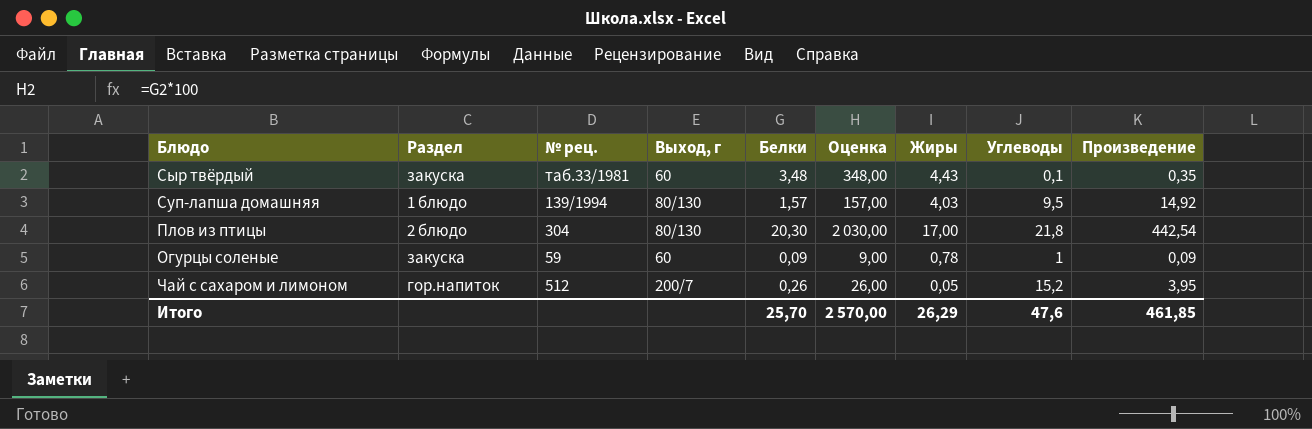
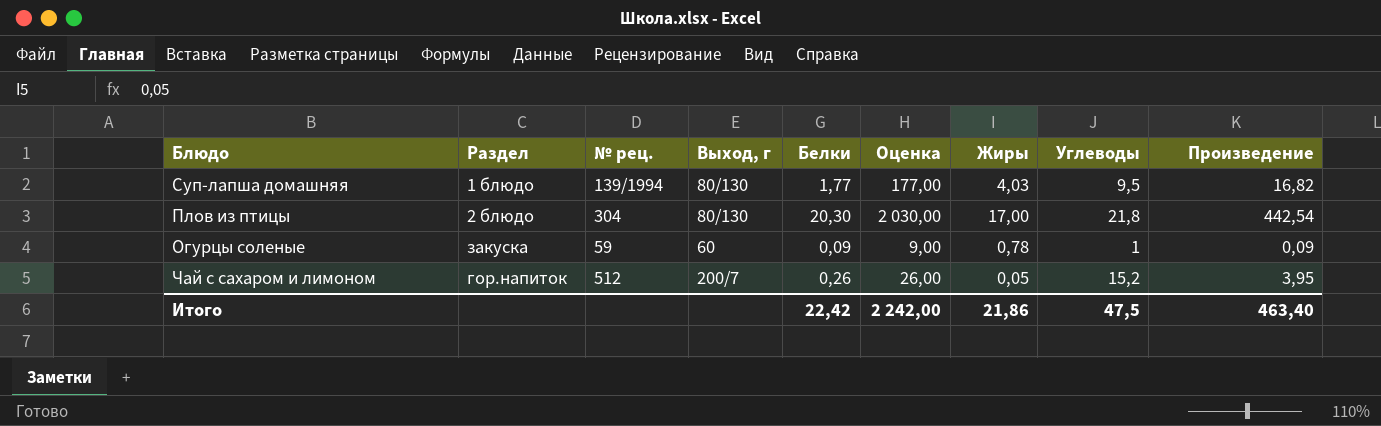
row Сыр твёрдый: закуска | таб.33/1981 | 60 | 3,48 | 348,00 | 4,43 | 0,1 | 0,35 -> none
Суп-лапша домашняя | Белки: 1,57 -> 1,77
Суп-лапша домашняя | Оценка: 157,00 -> 177,00
Суп-лапша домашняя | Произведение: 14,92 -> 16,82
Итого | Белки: 25,70 -> 22,42
Итого | Оценка: 2 570,00 -> 2 242,00
Итого | Жиры: 26,29 -> 21,86
Итого | Углеводы: 47,6 -> 47,5
Итого | Произведение: 461,85 -> 463,40

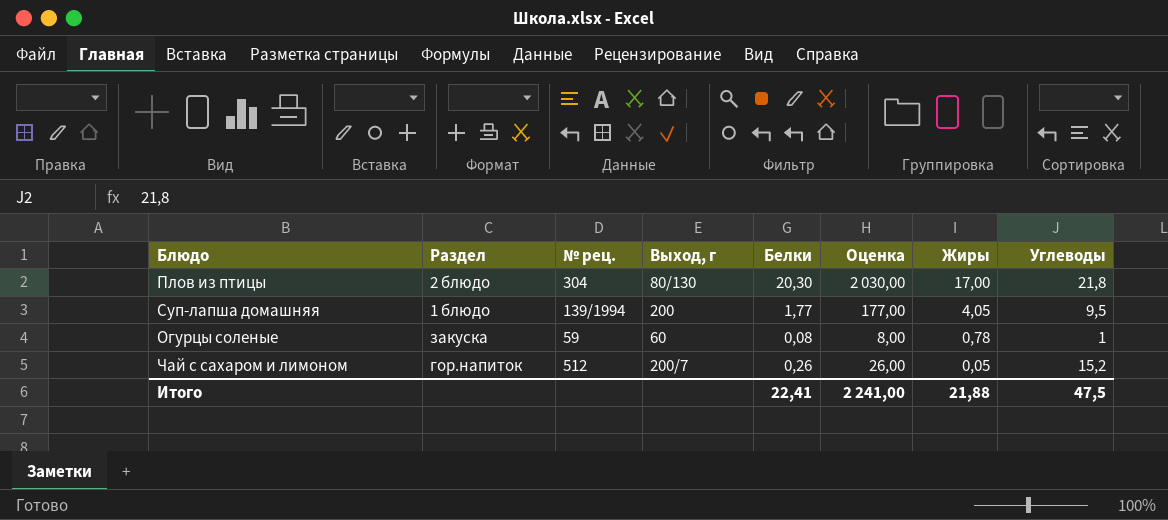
row order: none -> Жиры descending
column Произведение | formula: [Белки] * [Углеводы] -> none
Суп-лапша домашняя | Выход, г: 80/130 -> 200
Суп-лапша домашняя | Жиры: 4,03 -> 4,05
Огурцы соленые | Белки: 0,09 -> 0,08
Огурцы соленые | Оценка: 9,00 -> 8,00
Итого | Белки: 22,42 -> 22,41
Итого | Оценка: 2 242,00 -> 2 241,00
Итого | Жиры: 21,86 -> 21,88

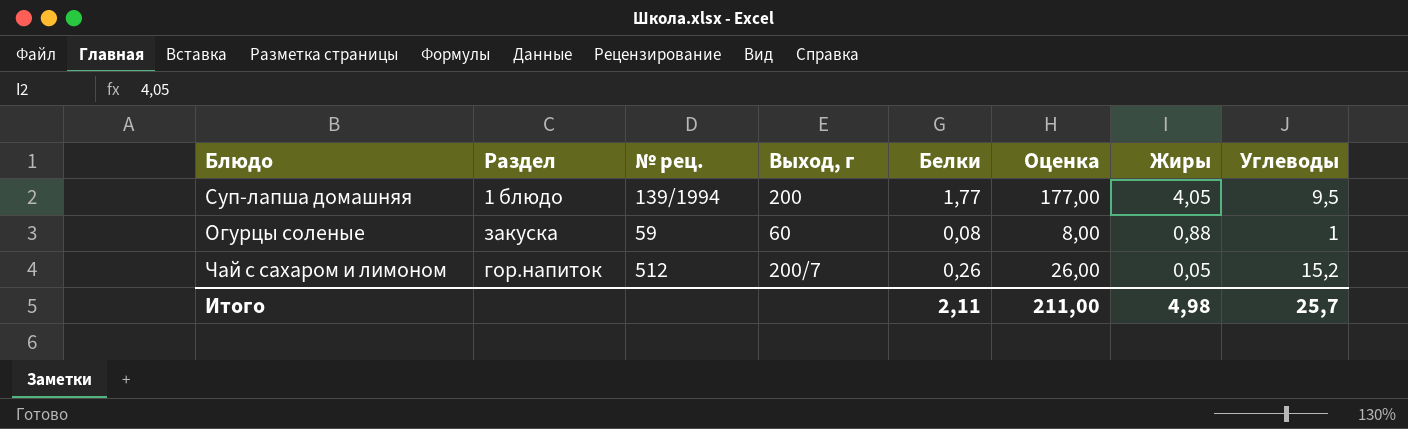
row Плов из птицы: 2 блюдо | 304 | 80/130 | 20,30 | 2 030,00 | 17,00 | 21,8 -> none
Огурцы соленые | Жиры: 0,78 -> 0,88
Итого | Белки: 22,41 -> 2,11
Итого | Оценка: 2 241,00 -> 211,00
Итого | Жиры: 21,88 -> 4,98
Итого | Углеводы: 47,5 -> 25,7

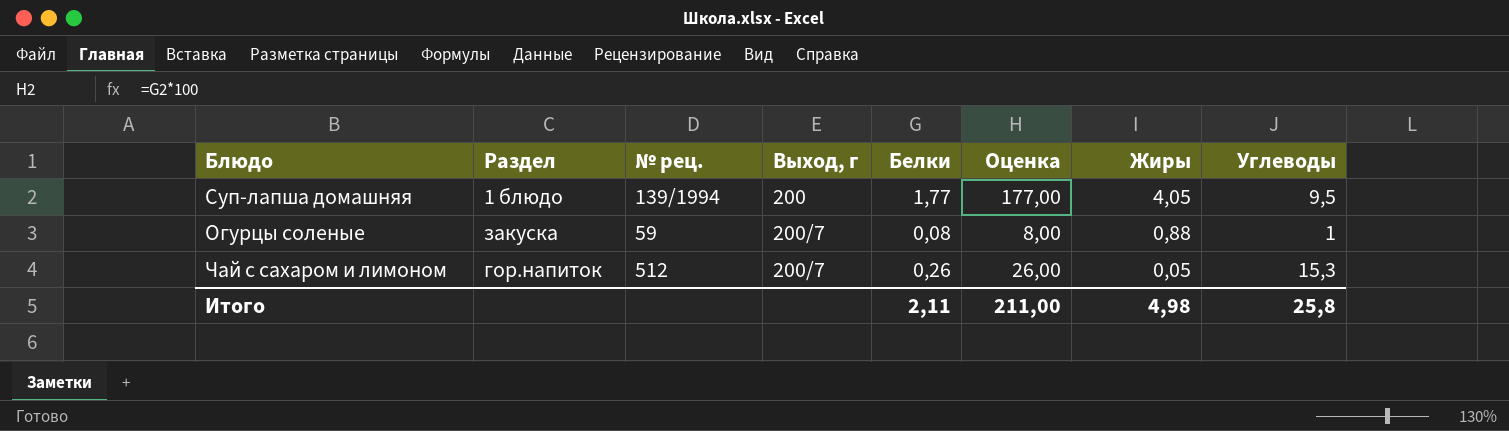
Огурцы соленые | Выход, г: 60 -> 200/7
Чай с сахаром и лимоном | Углеводы: 15,2 -> 15,3
Итого | Углеводы: 25,7 -> 25,8

